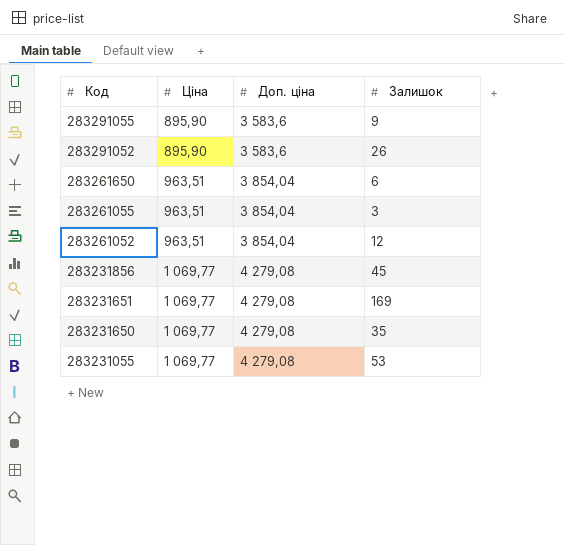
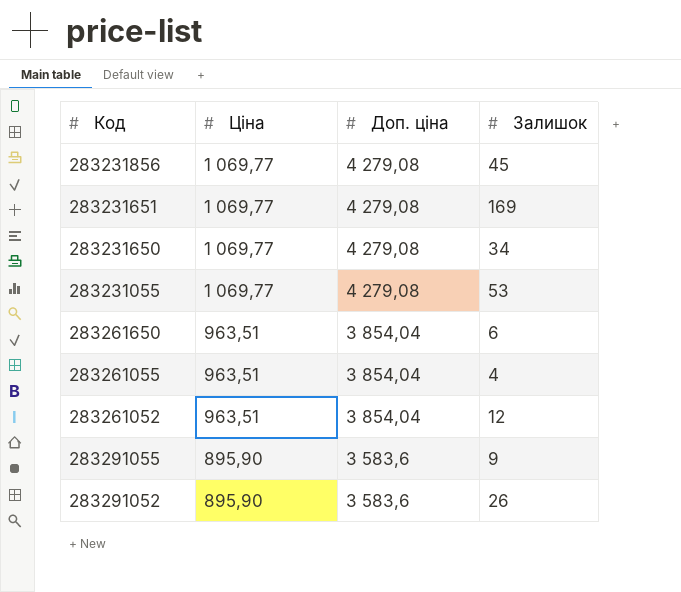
row order: Код descending -> Ціна descending
283231650 | Залишок: 35 -> 34
283261055 | Залишок: 3 -> 4

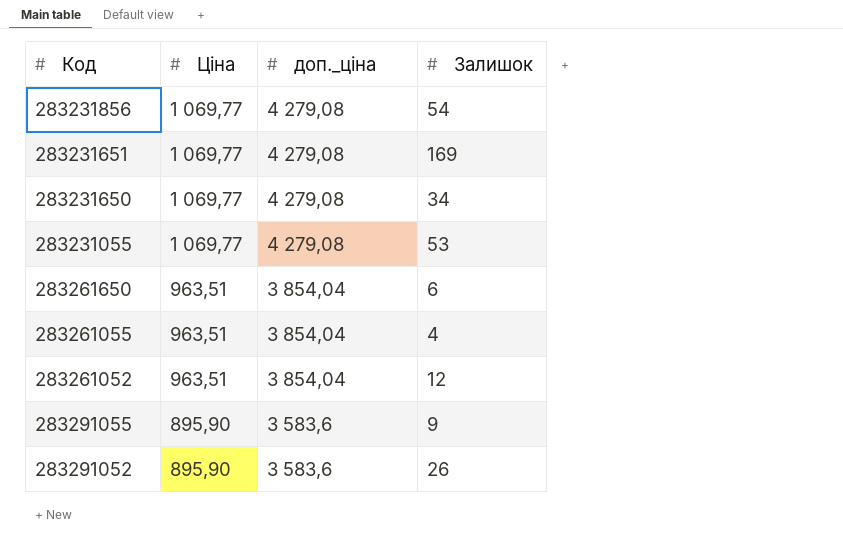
column name: Доп. ціна -> доп._ціна
283231856 | Залишок: 45 -> 54

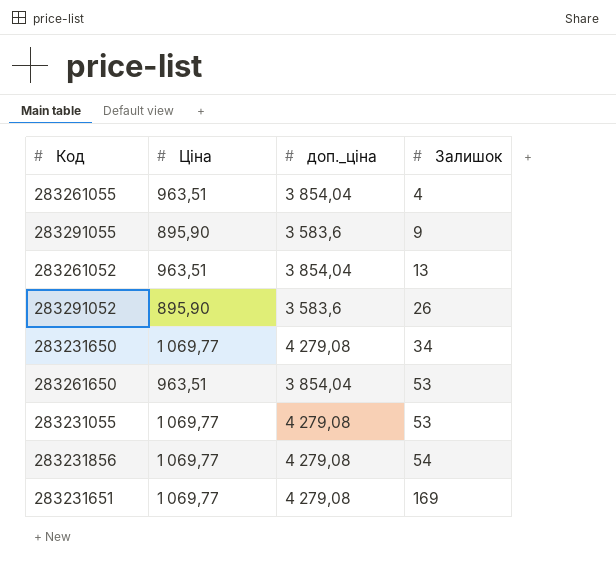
row order: Ціна descending -> Залишок ascending
283261052 | Залишок: 12 -> 13
283261650 | Залишок: 6 -> 53

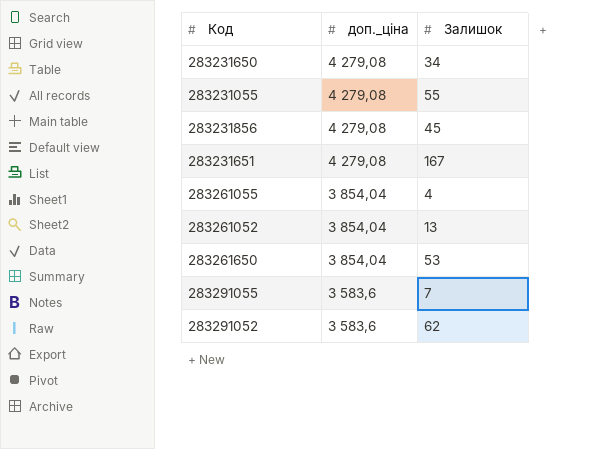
row order: Залишок ascending -> доп._ціна descending
column Ціна | position: 2 -> none
283231055 | Залишок: 53 -> 55
283231856 | Залишок: 54 -> 45
283231651 | Залишок: 169 -> 167
283291055 | Залишок: 9 -> 7
283291052 | Залишок: 26 -> 62

